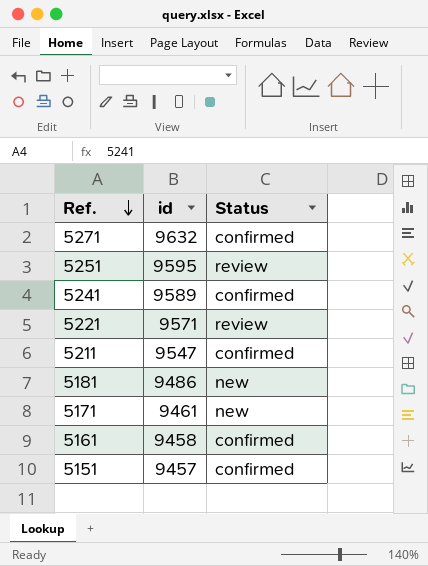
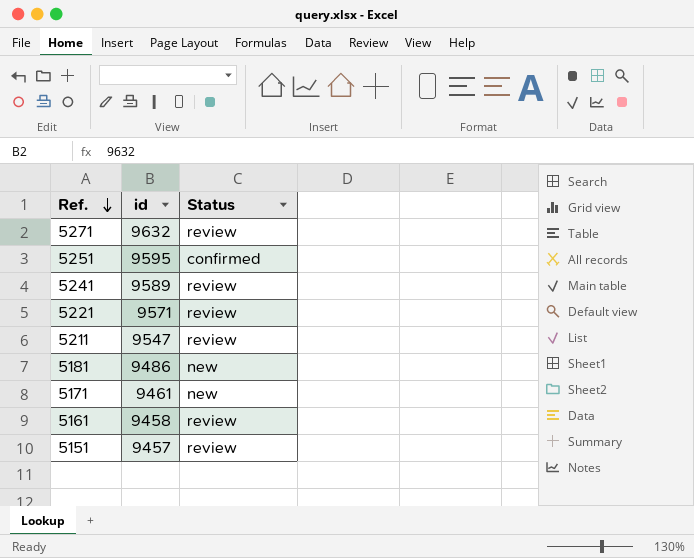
5271 | Status: confirmed -> review
5251 | Status: review -> confirmed
5241 | Status: confirmed -> review
5211 | Status: confirmed -> review
5161 | Status: confirmed -> review
5151 | Status: confirmed -> review

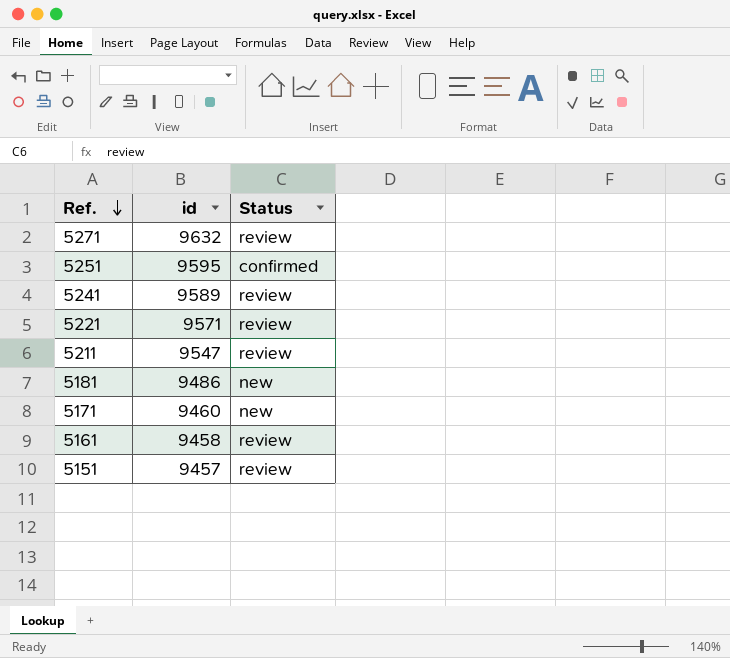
5171 | id: 9461 -> 9460

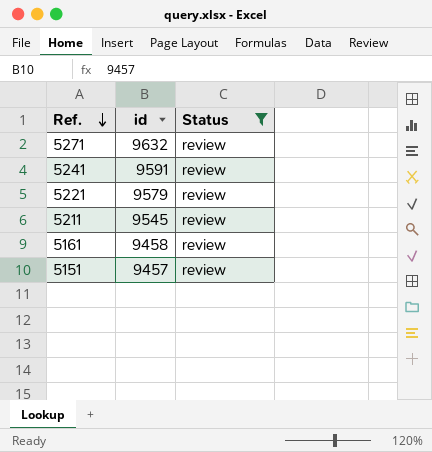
filter: none -> Status = review
5241 | id: 9589 -> 9591
5221 | id: 9571 -> 9579
5211 | id: 9547 -> 9545

